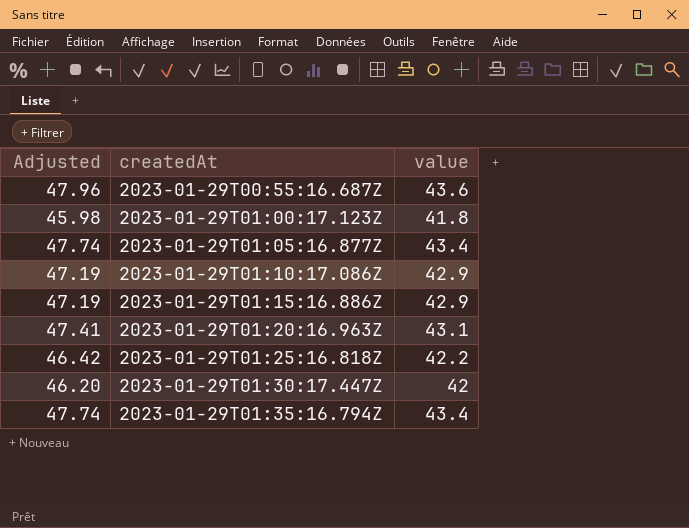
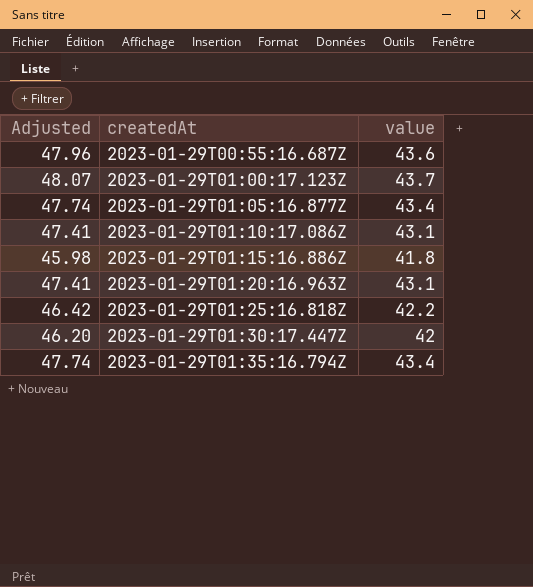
2023-01-29T01:00:17.123Z | Adjusted: 45.98 -> 48.07
2023-01-29T01:00:17.123Z | value: 41.8 -> 43.7
2023-01-29T01:10:17.086Z | Adjusted: 47.19 -> 47.41
2023-01-29T01:10:17.086Z | value: 42.9 -> 43.1
2023-01-29T01:15:16.886Z | Adjusted: 47.19 -> 45.98
2023-01-29T01:15:16.886Z | value: 42.9 -> 41.8

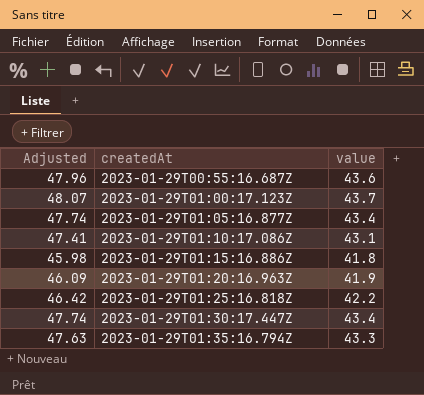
2023-01-29T01:20:16.963Z | Adjusted: 47.41 -> 46.09
2023-01-29T01:20:16.963Z | value: 43.1 -> 41.9
2023-01-29T01:30:17.447Z | Adjusted: 46.20 -> 47.74
2023-01-29T01:30:17.447Z | value: 42 -> 43.4
2023-01-29T01:35:16.794Z | Adjusted: 47.74 -> 47.63
2023-01-29T01:35:16.794Z | value: 43.4 -> 43.3

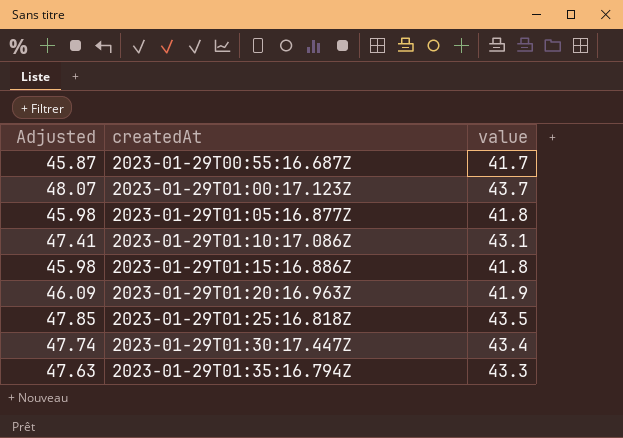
2023-01-29T00:55:16.687Z | Adjusted: 47.96 -> 45.87
2023-01-29T00:55:16.687Z | value: 43.6 -> 41.7
2023-01-29T01:05:16.877Z | Adjusted: 47.74 -> 45.98
2023-01-29T01:05:16.877Z | value: 43.4 -> 41.8
2023-01-29T01:25:16.818Z | Adjusted: 46.42 -> 47.85
2023-01-29T01:25:16.818Z | value: 42.2 -> 43.5

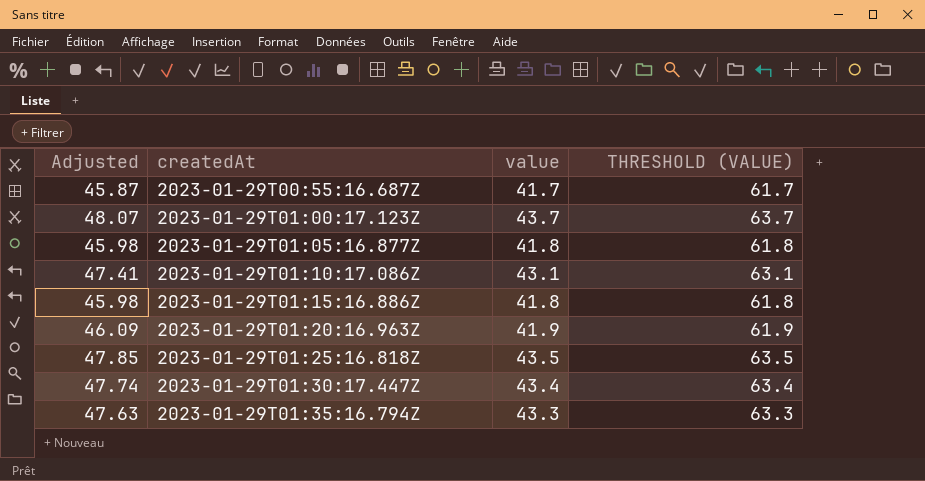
column THRESHOLD (VALUE) | formula: none -> [value] + 20

